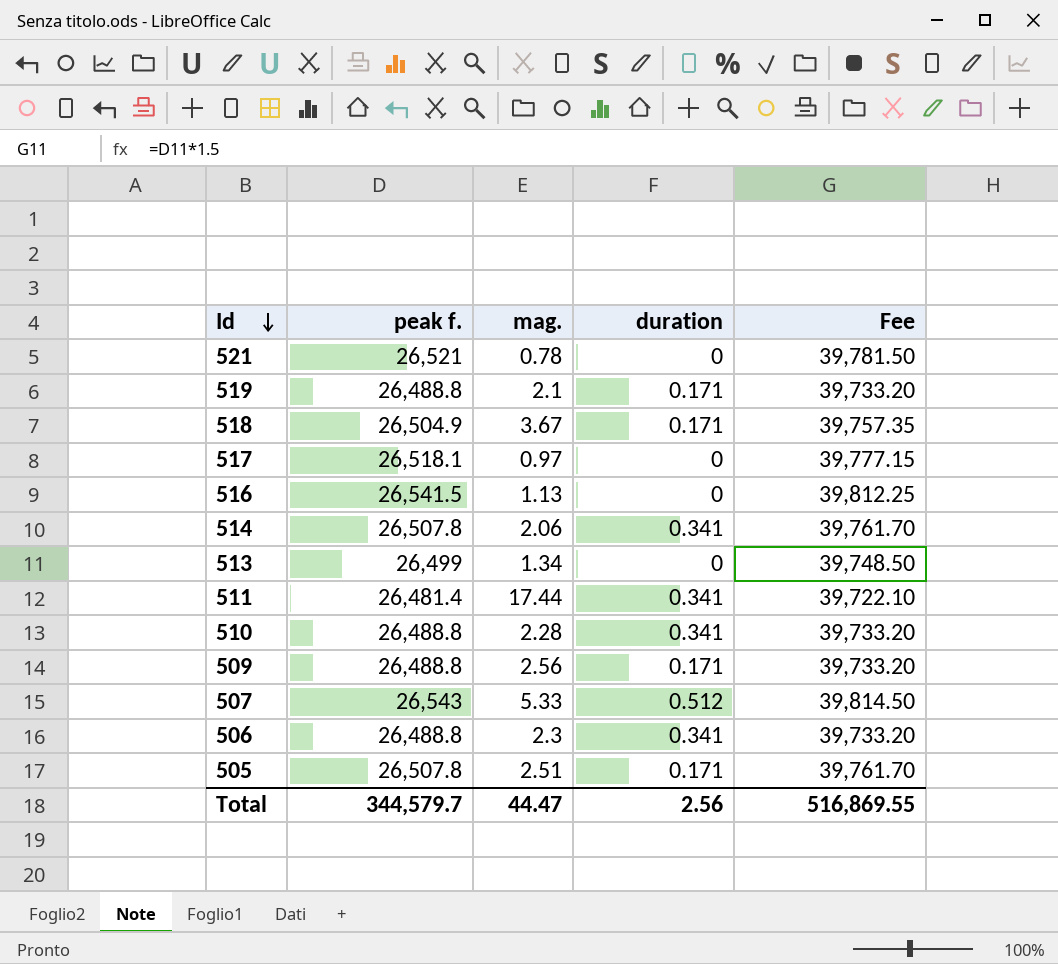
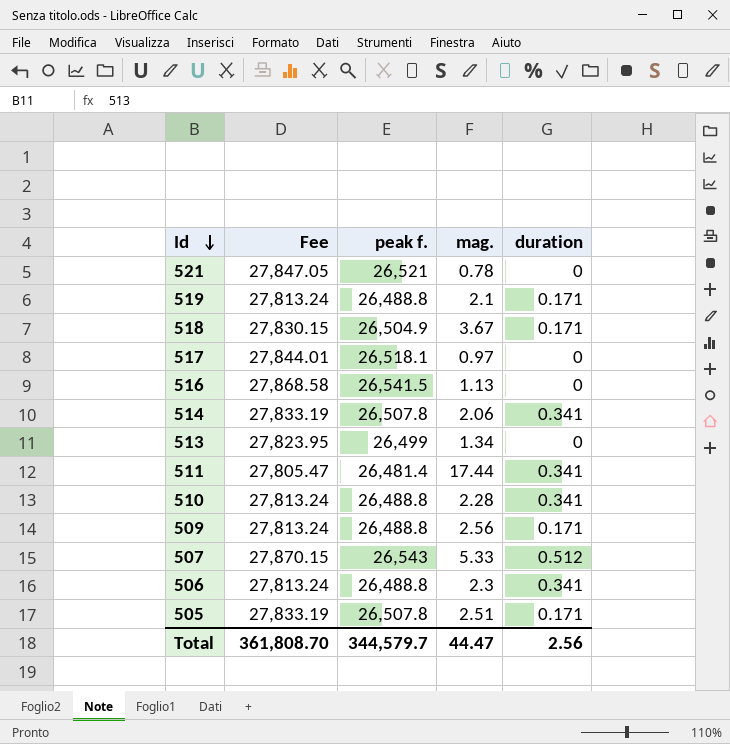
column Fee | formula: [peak f.] * 1.5 -> [peak f.] * 1.05
column Fee | position: 5 -> 2
Total | Fee: 516,869.55 -> 361,808.70

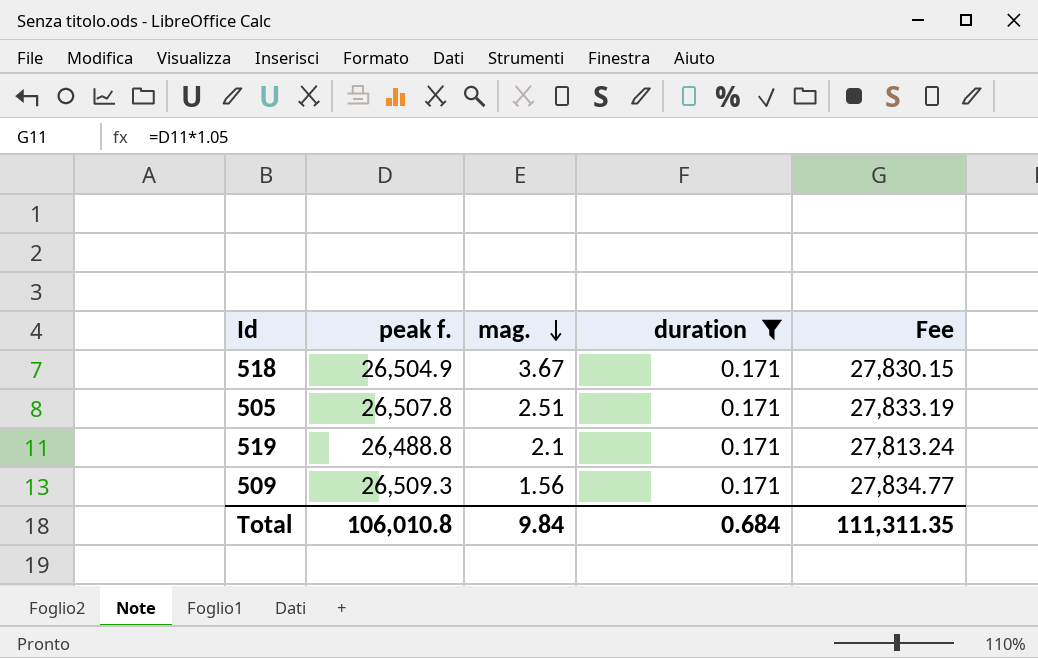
filter: none -> duration = 0.171
row order: Id descending -> mag. descending
column Fee | position: 2 -> 5
509 | peak f.: 26,488.8 -> 26,509.3
509 | mag.: 2.56 -> 1.56
509 | Fee: 27,813.24 -> 27,834.77
Total | peak f.: 344,579.7 -> 106,010.8
Total | mag.: 44.47 -> 9.84
Total | duration: 2.56 -> 0.684
Total | Fee: 361,808.70 -> 111,311.35

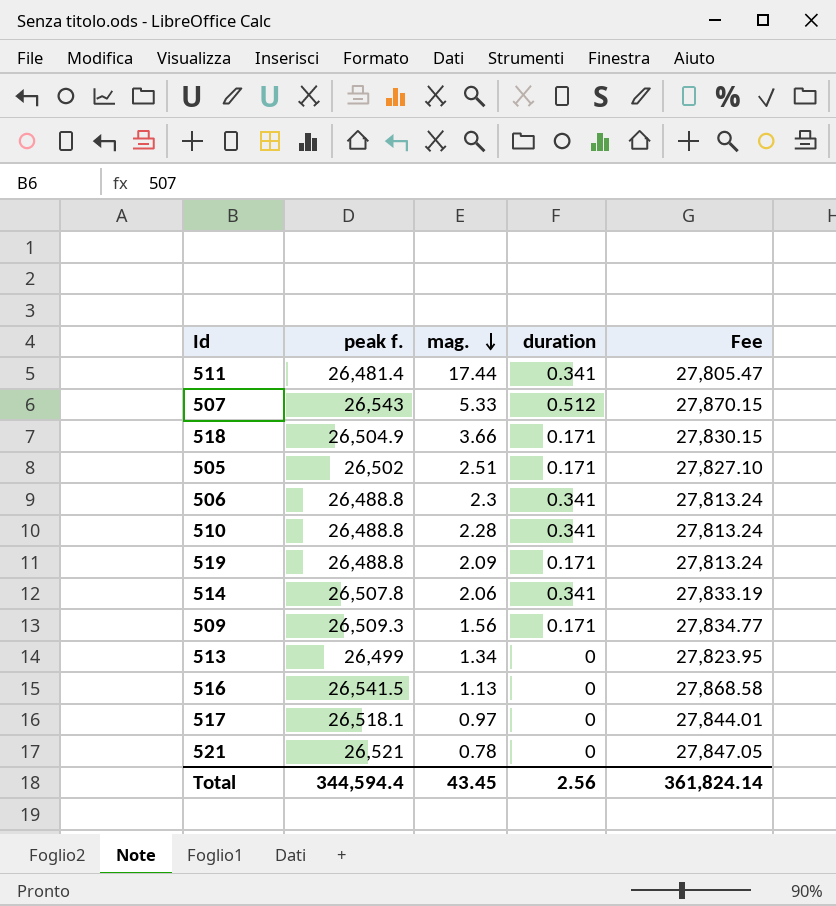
filter: duration = 0.171 -> none
518 | mag.: 3.67 -> 3.66
505 | peak f.: 26,507.8 -> 26,502
505 | Fee: 27,833.19 -> 27,827.10
519 | mag.: 2.1 -> 2.09
Total | peak f.: 106,010.8 -> 344,594.4
Total | mag.: 9.84 -> 43.45
Total | duration: 0.684 -> 2.56
Total | Fee: 111,311.35 -> 361,824.14

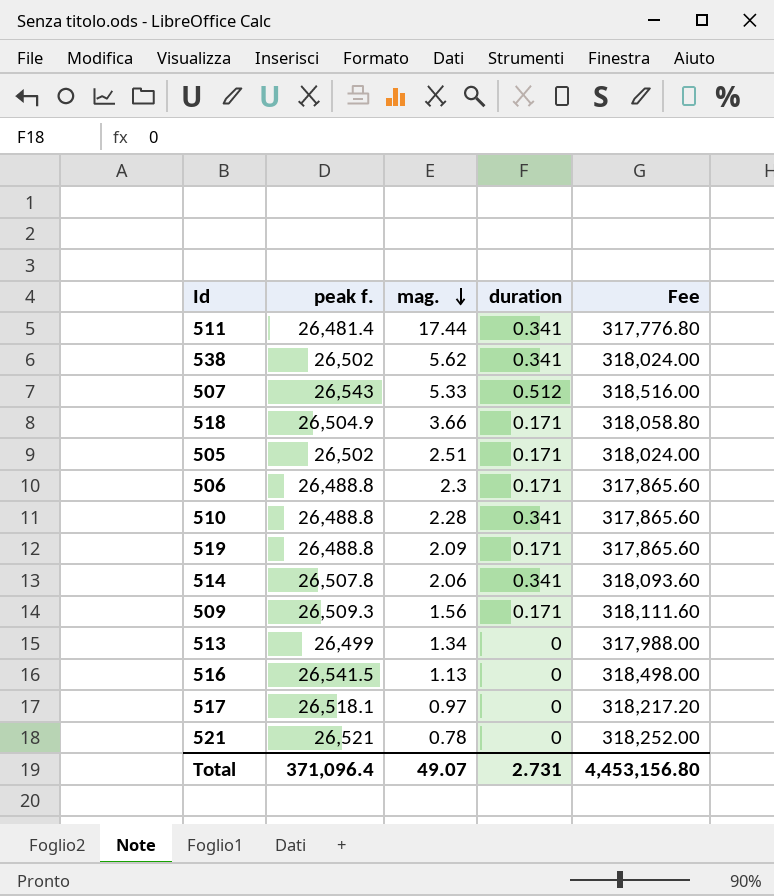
column Fee | formula: [peak f.] * 1.05 -> [peak f.] * 12
row 538: none -> 26,502 | 5.62 | 0.341 | 318,024.00
506 | duration: 0.341 -> 0.171
Total | peak f.: 344,594.4 -> 371,096.4
Total | mag.: 43.45 -> 49.07
Total | duration: 2.56 -> 2.731
Total | Fee: 361,824.14 -> 4,453,156.80

